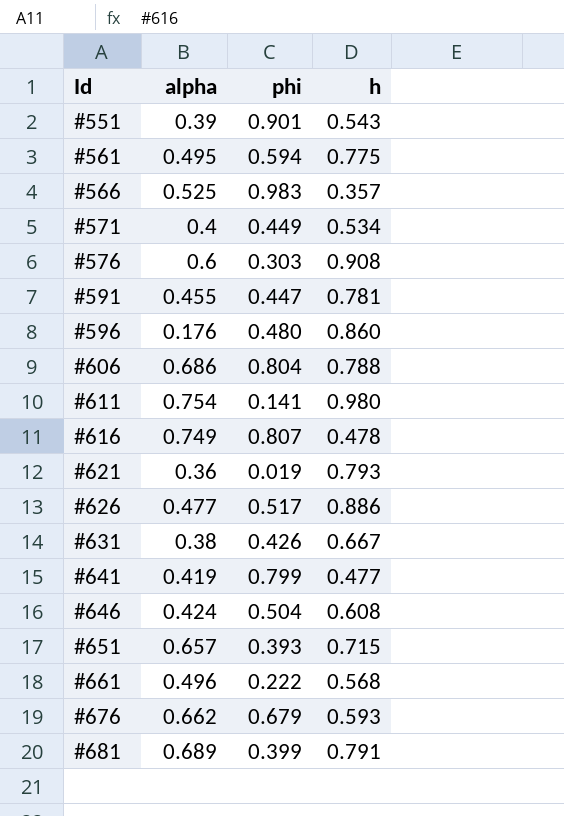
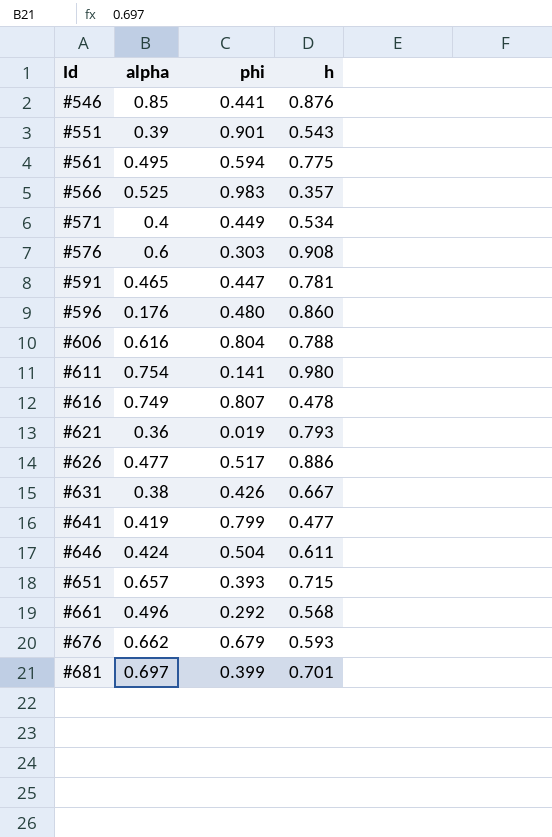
row #546: none -> 0.85 | 0.441 | 0.876
#591 | alpha: 0.455 -> 0.465
#606 | alpha: 0.686 -> 0.616
#646 | h: 0.608 -> 0.611
#661 | phi: 0.222 -> 0.292
#681 | alpha: 0.689 -> 0.697
#681 | h: 0.791 -> 0.701

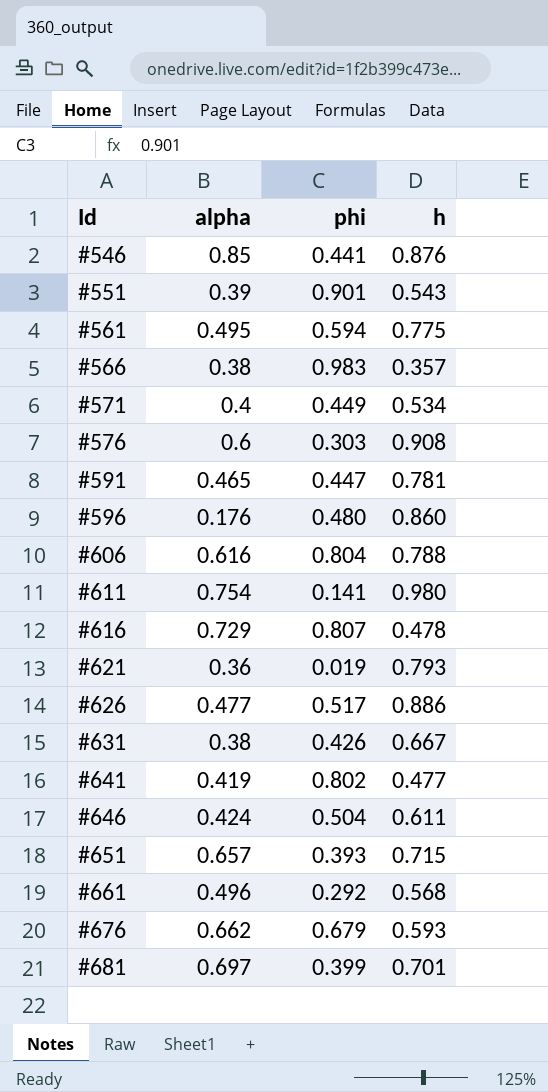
#566 | alpha: 0.525 -> 0.38
#616 | alpha: 0.749 -> 0.729
#641 | phi: 0.799 -> 0.802

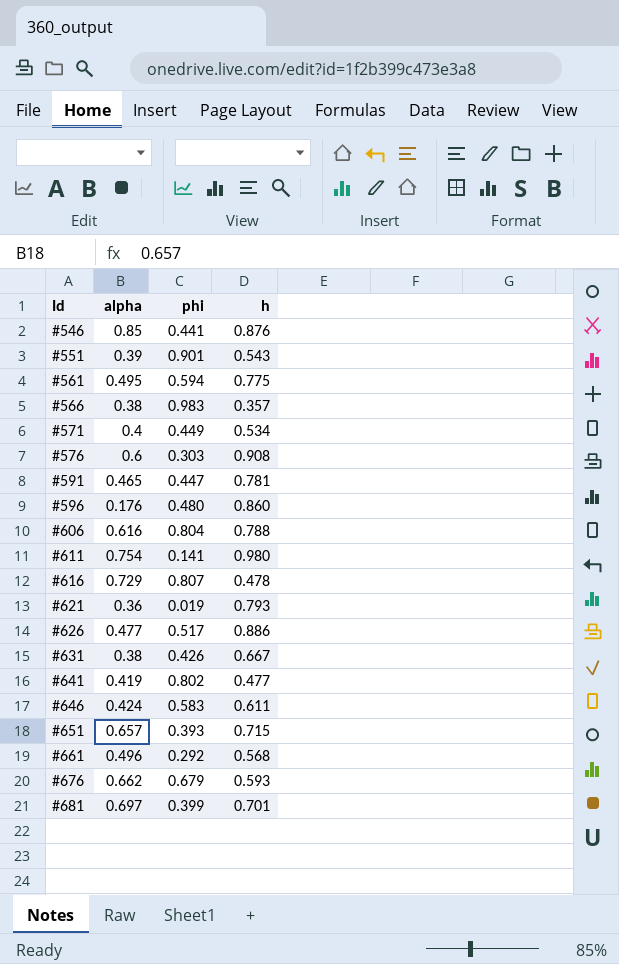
#646 | phi: 0.504 -> 0.583

